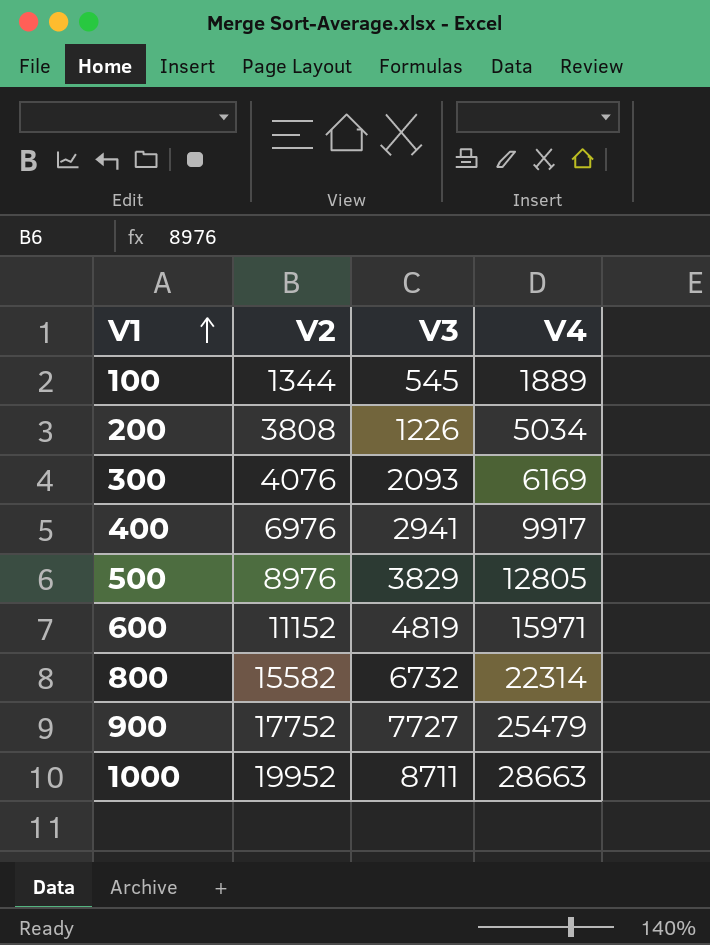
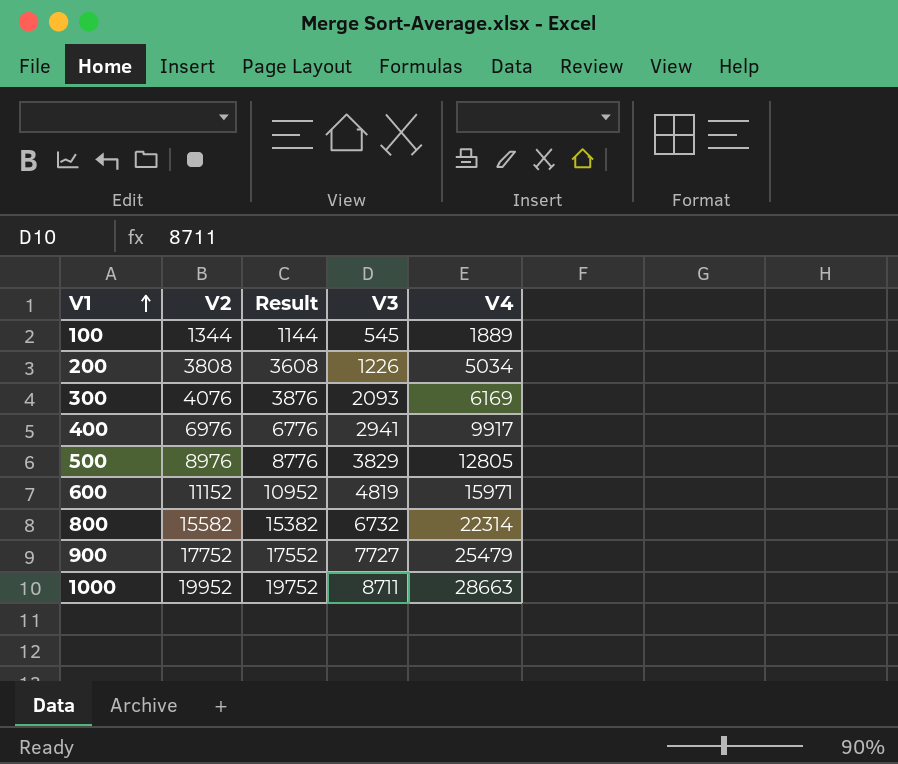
column Result | formula: none -> [V2] - 200

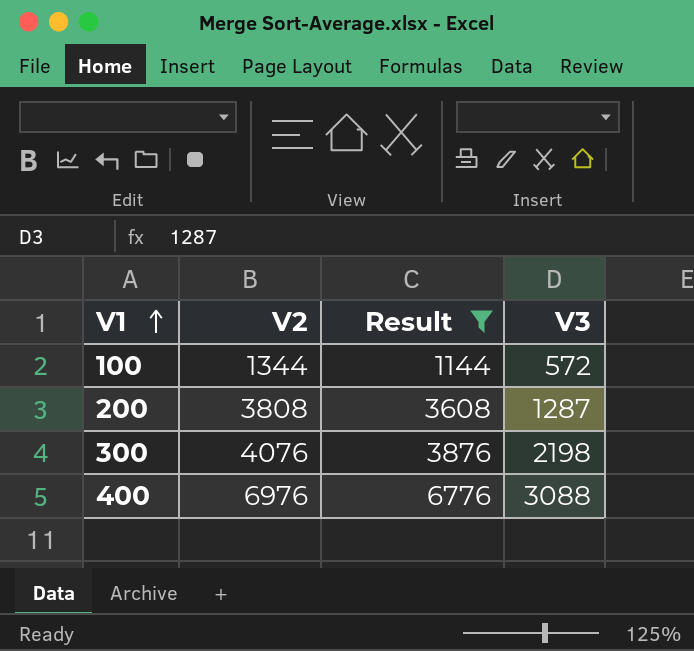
filter: none -> Result <= 6776
column V4 | formula: [V2] + [V3] -> none
100 | V3: 545 -> 572
200 | V3: 1226 -> 1287
300 | V3: 2093 -> 2198
400 | V3: 2941 -> 3088

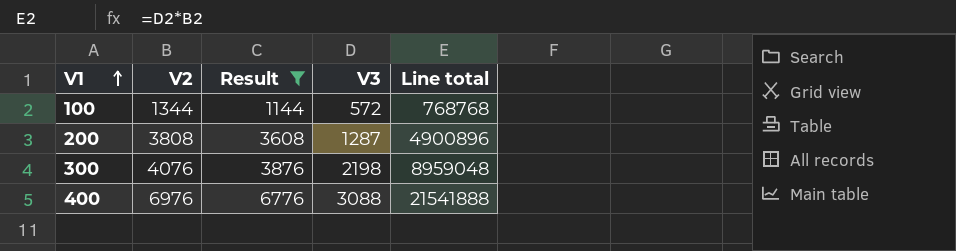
column Line total | formula: none -> [V2] * [V3]

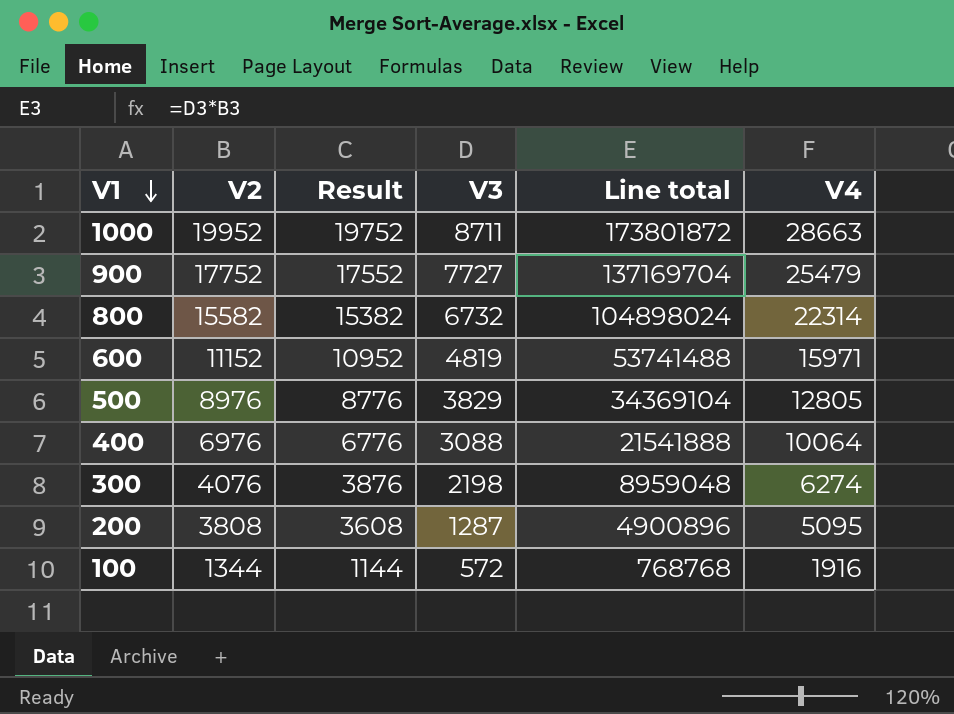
filter: Result <= 6776 -> none
row order: V1 ascending -> V1 descending
column V4 | formula: none -> [V2] + [V3]

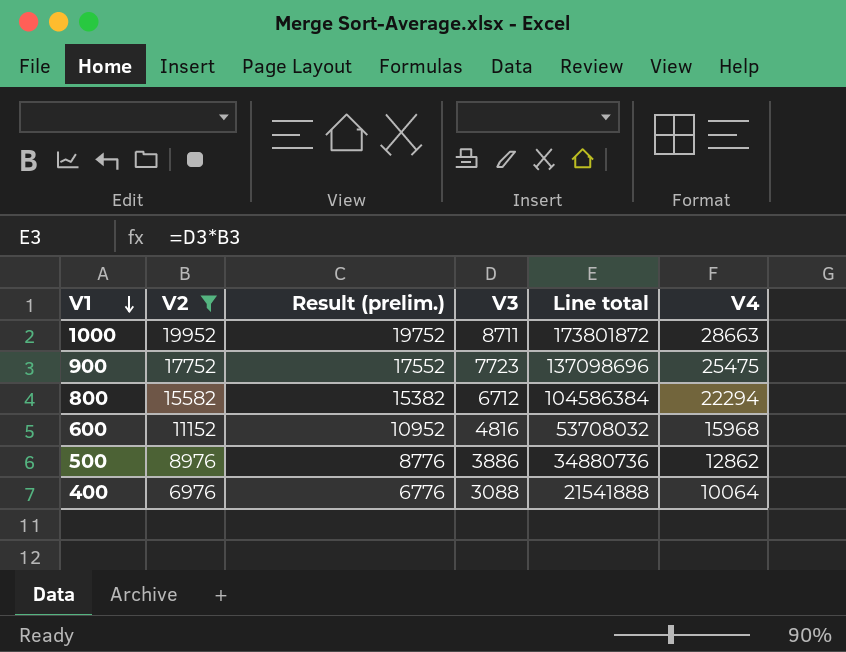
filter: none -> V2 >= 6976
column name: Result -> Result (prelim.)
900 | V3: 7727 -> 7723
900 | Line total: 137169704 -> 137098696
900 | V4: 25479 -> 25475
800 | V3: 6732 -> 6712
800 | Line total: 104898024 -> 104586384
800 | V4: 22314 -> 22294
600 | V3: 4819 -> 4816
600 | Line total: 53741488 -> 53708032
600 | V4: 15971 -> 15968
500 | V3: 3829 -> 3886
500 | Line total: 34369104 -> 34880736
500 | V4: 12805 -> 12862

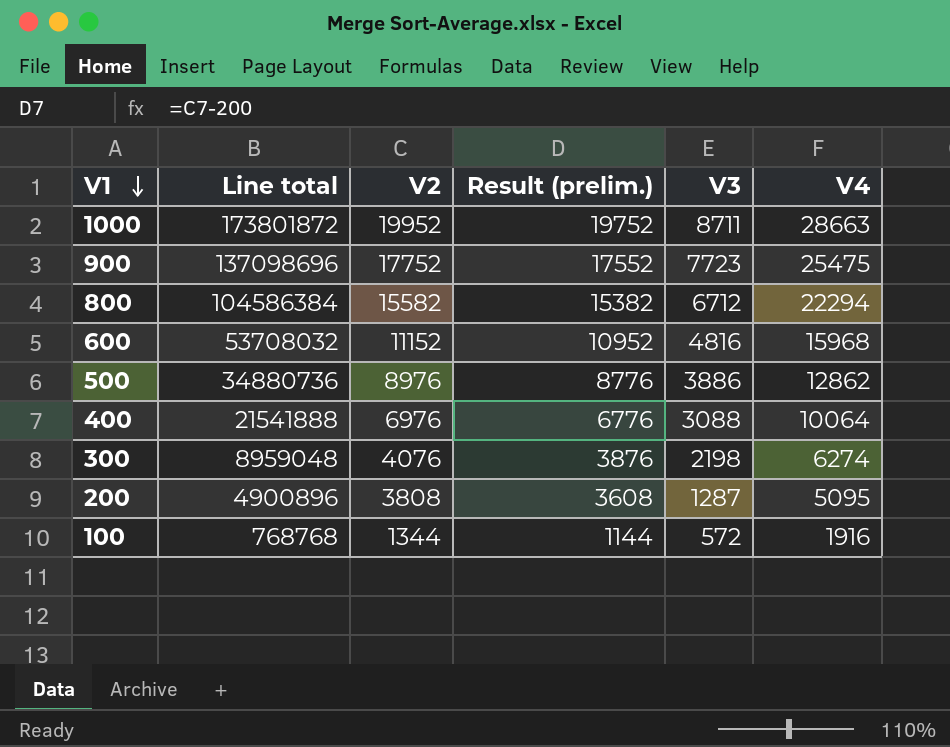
filter: V2 >= 6976 -> none
column Line total | position: 5 -> 2

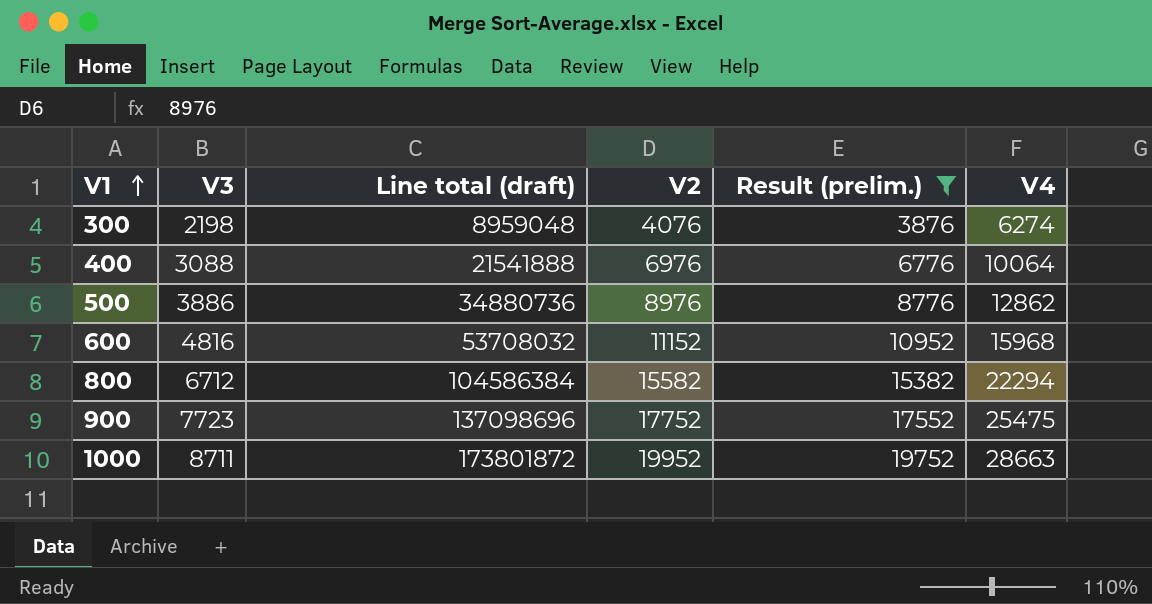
filter: none -> Result (prelim.) >= 3876
row order: V1 descending -> V1 ascending
column V3 | position: 5 -> 2
column name: Line total -> Line total (draft)

